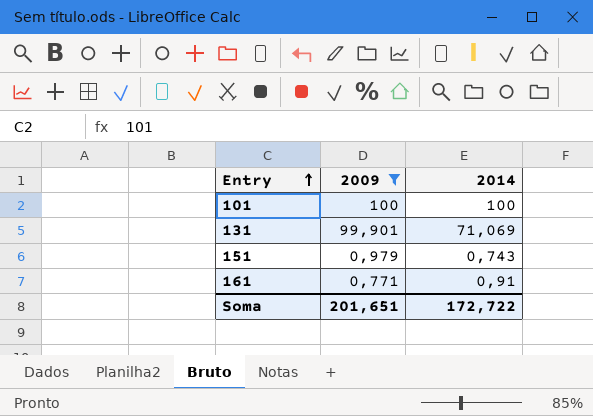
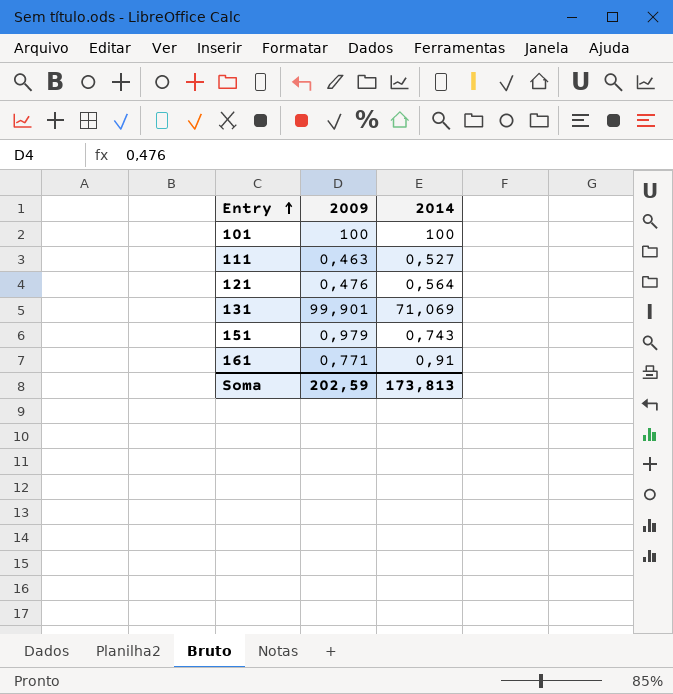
filter: 2009 >= 0,771 -> none
Soma | 2009: 201,651 -> 202,59
Soma | 2014: 172,722 -> 173,813

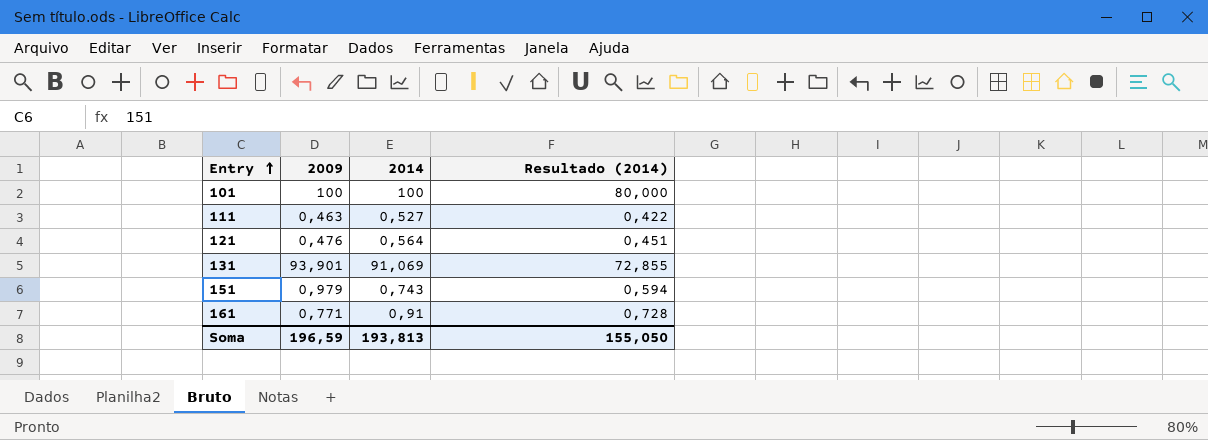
column Resultado (2014) | formula: none -> [2014] * 0,8
131 | 2009: 99,901 -> 93,901
131 | 2014: 71,069 -> 91,069
Soma | 2009: 202,59 -> 196,59
Soma | 2014: 173,813 -> 193,813

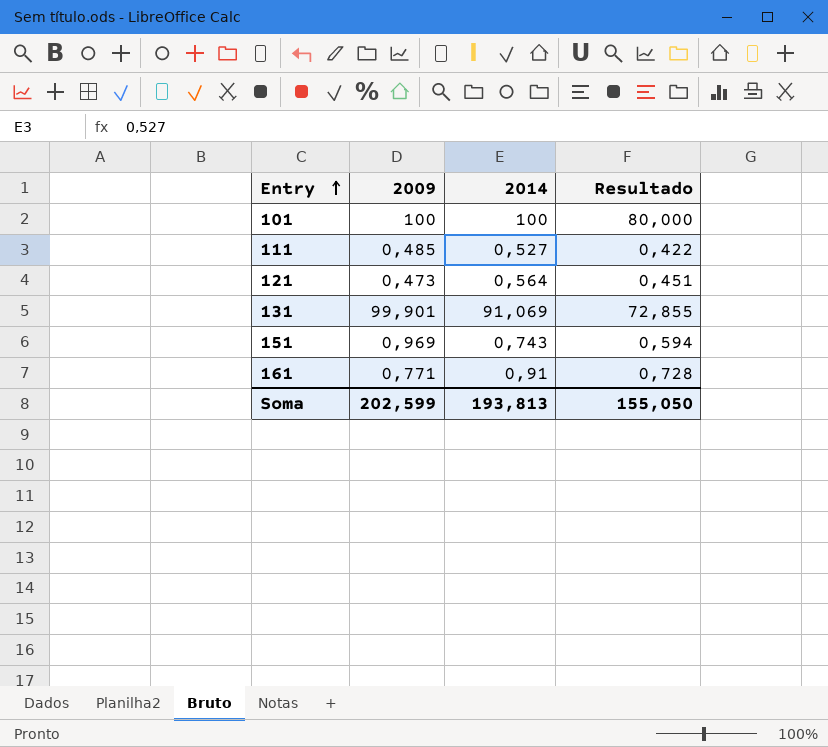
column name: Resultado (2014) -> Resultado
111 | 2009: 0,463 -> 0,485
121 | 2009: 0,476 -> 0,473
131 | 2009: 93,901 -> 99,901
151 | 2009: 0,979 -> 0,969
Soma | 2009: 196,59 -> 202,599

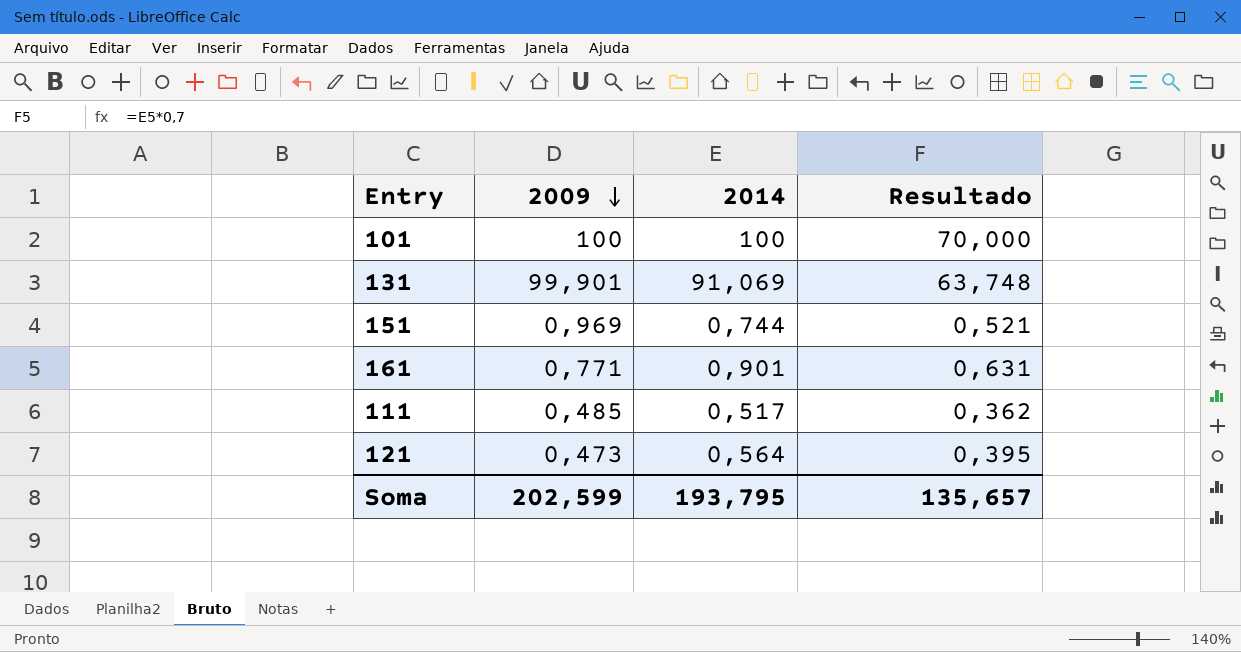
row order: Entry ascending -> 2009 descending
column Resultado | formula: [2014] * 0,8 -> [2014] * 0,7
151 | 2014: 0,743 -> 0,744
161 | 2014: 0,91 -> 0,901
111 | 2014: 0,527 -> 0,517
Soma | 2014: 193,813 -> 193,795
Soma | Resultado: 155,050 -> 135,657

